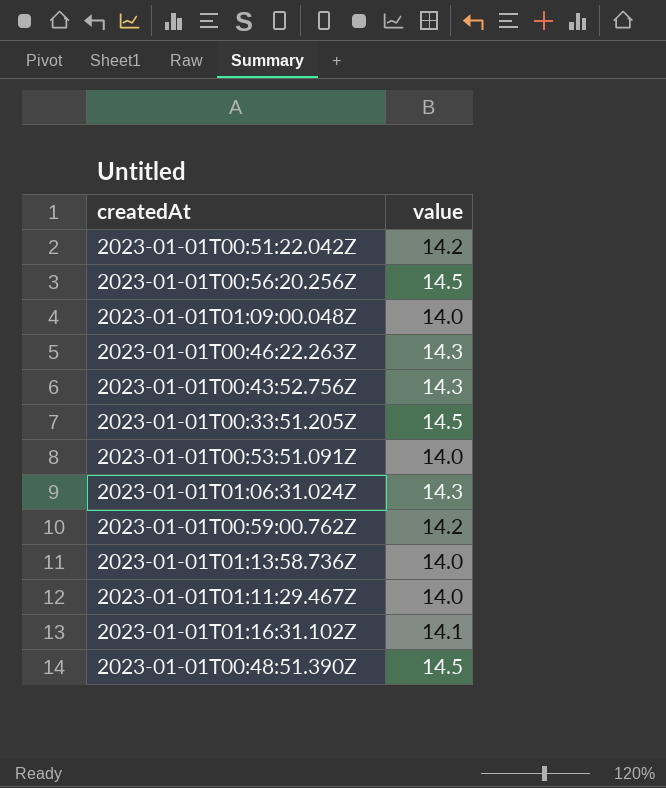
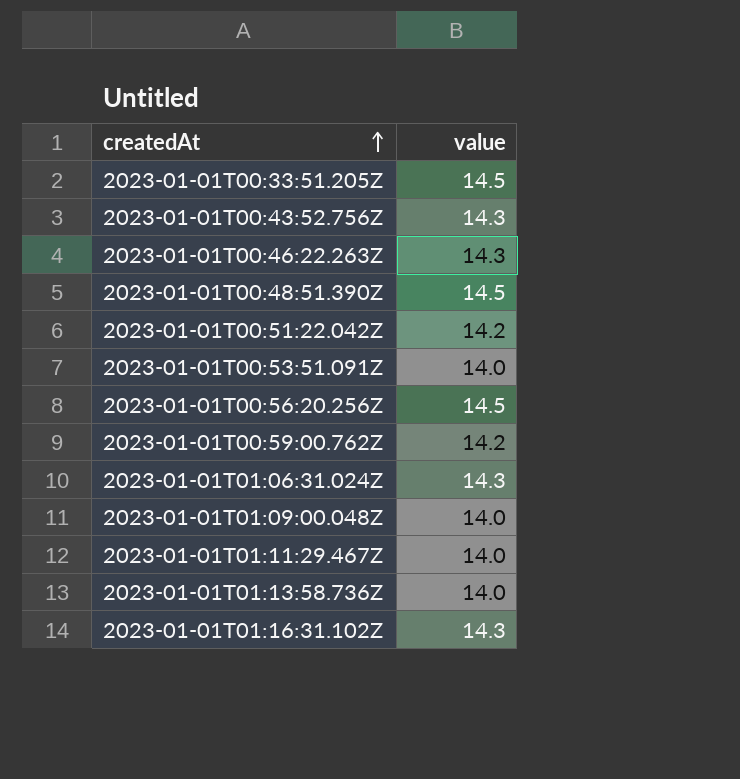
row order: none -> createdAt ascending
2023-01-01T01:16:31.102Z | value: 14.1 -> 14.3

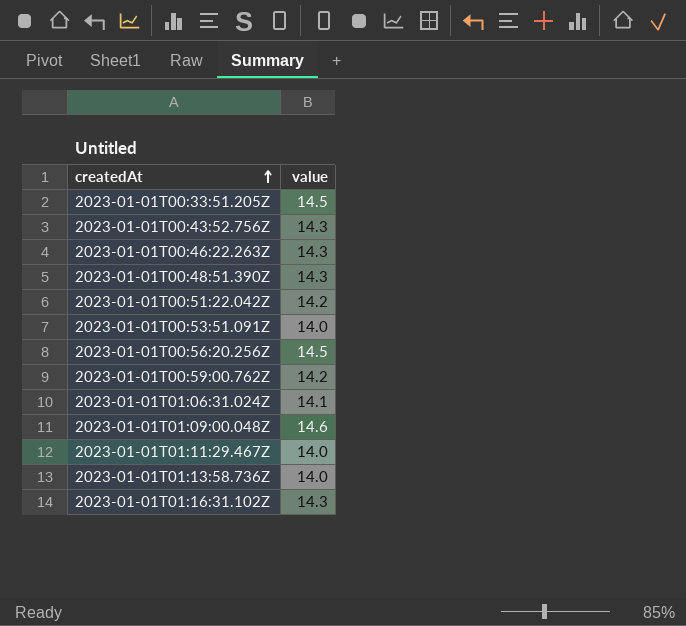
2023-01-01T00:48:51.390Z | value: 14.5 -> 14.3
2023-01-01T01:06:31.024Z | value: 14.3 -> 14.1
2023-01-01T01:09:00.048Z | value: 14.0 -> 14.6

